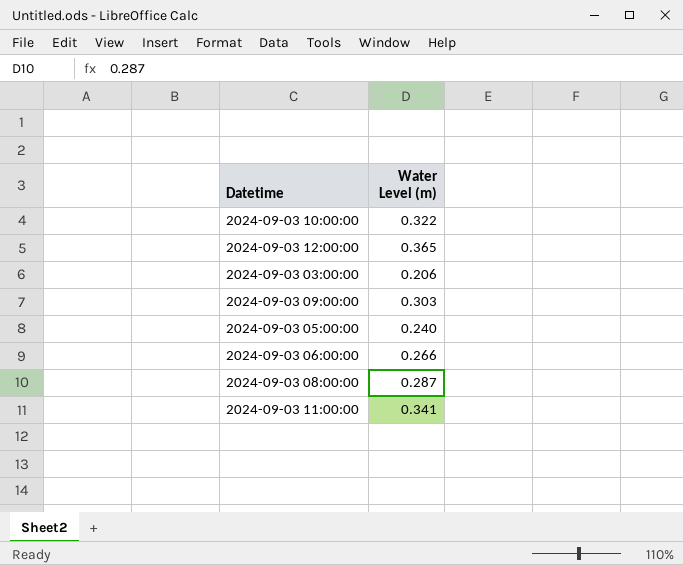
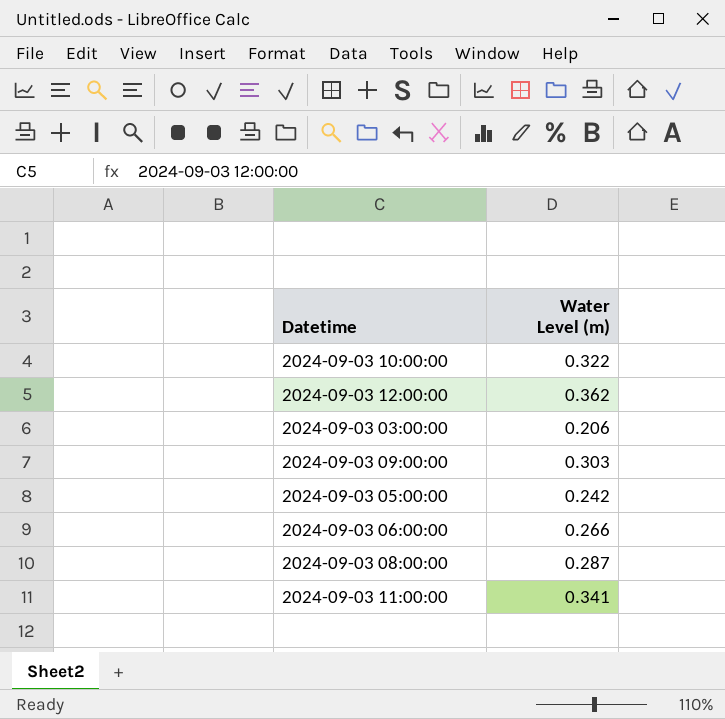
2024-09-03 12:00:00 | Water Level (m): 0.365 -> 0.362
2024-09-03 05:00:00 | Water Level (m): 0.240 -> 0.242

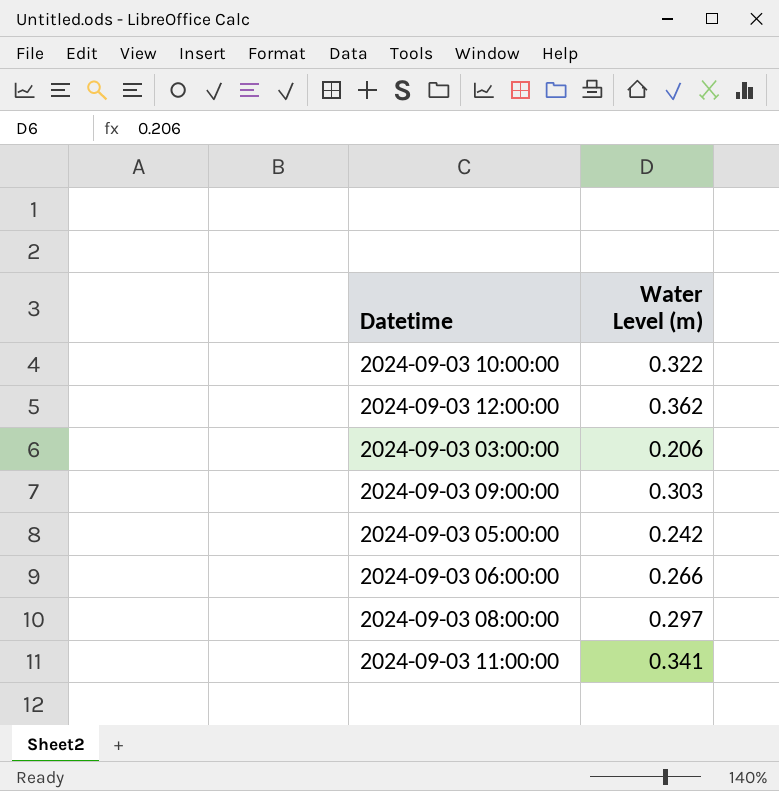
2024-09-03 08:00:00 | Water Level (m): 0.287 -> 0.297

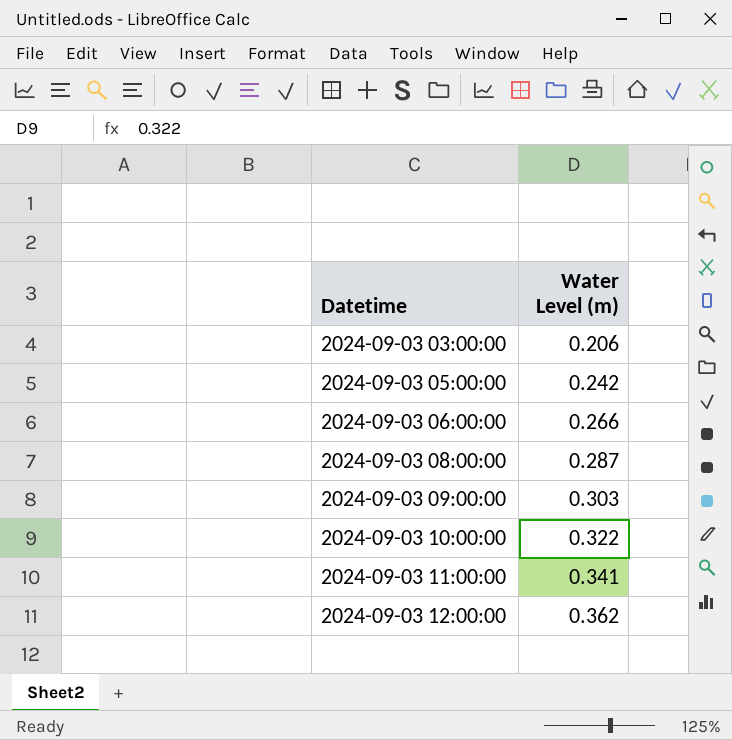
row order: none -> Datetime ascending
2024-09-03 08:00:00 | Water Level (m): 0.297 -> 0.287

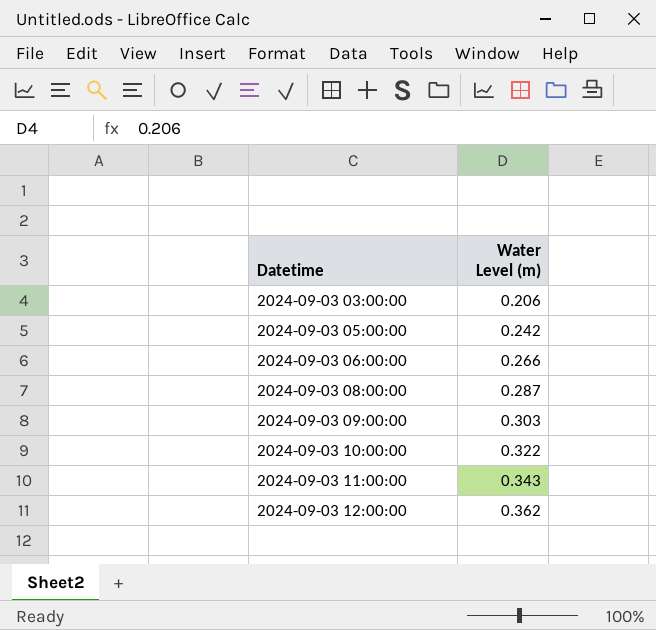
2024-09-03 11:00:00 | Water Level (m): 0.341 -> 0.343

